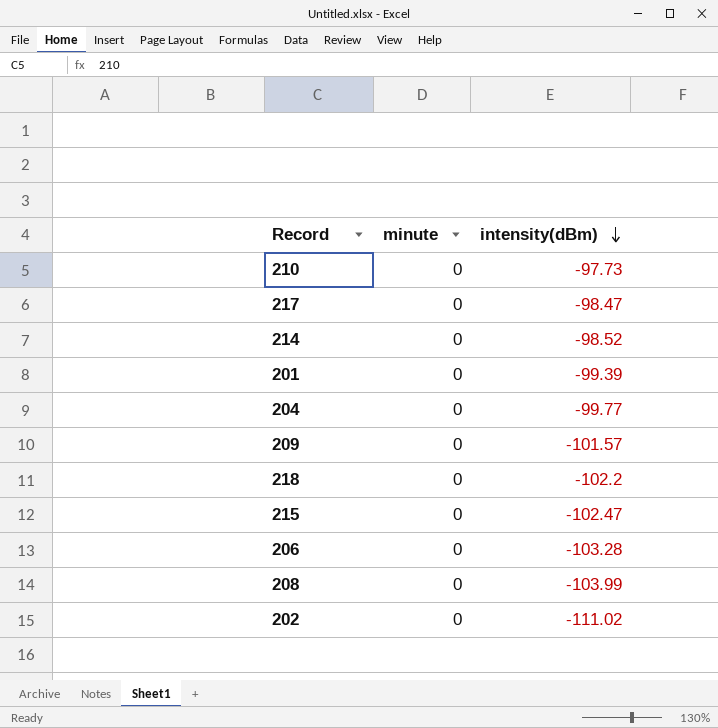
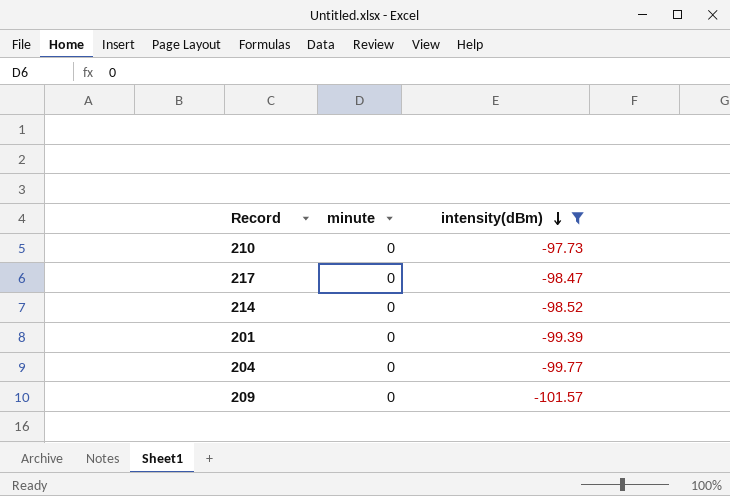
filter: none -> intensity(dBm) >= -101.57

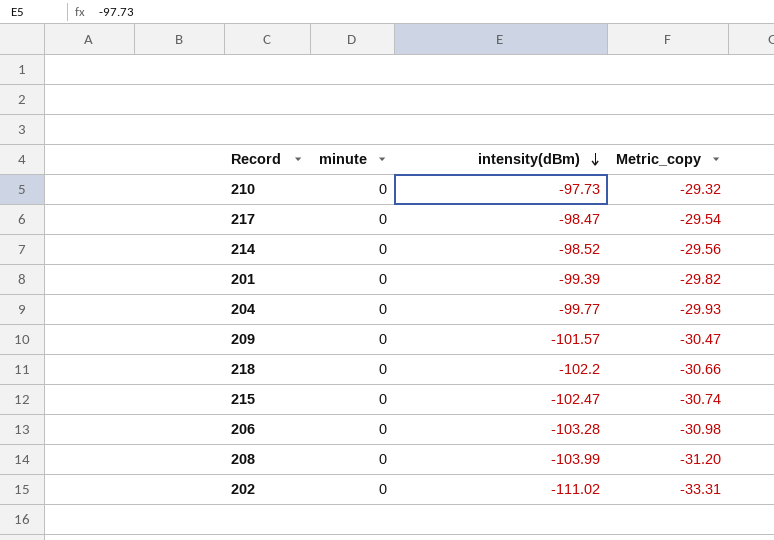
filter: intensity(dBm) >= -101.57 -> none
column Metric_copy | formula: none -> [intensity(dBm)] * 0.3

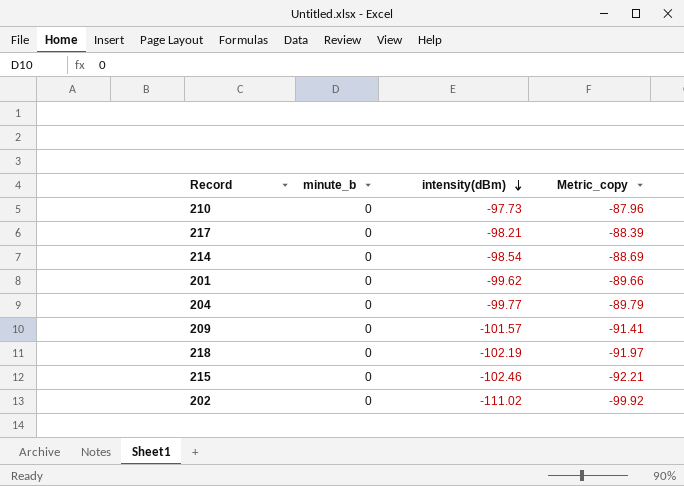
column name: minute -> minute_b
column Metric_copy | formula: [intensity(dBm)] * 0.3 -> [intensity(dBm)] * 0.9
row 206: 0 | -103.28 | -30.98 -> none
row 208: 0 | -103.99 | -31.20 -> none
217 | intensity(dBm): -98.47 -> -98.21
214 | intensity(dBm): -98.52 -> -98.54
201 | intensity(dBm): -99.39 -> -99.62
218 | intensity(dBm): -102.2 -> -102.19
215 | intensity(dBm): -102.47 -> -102.46

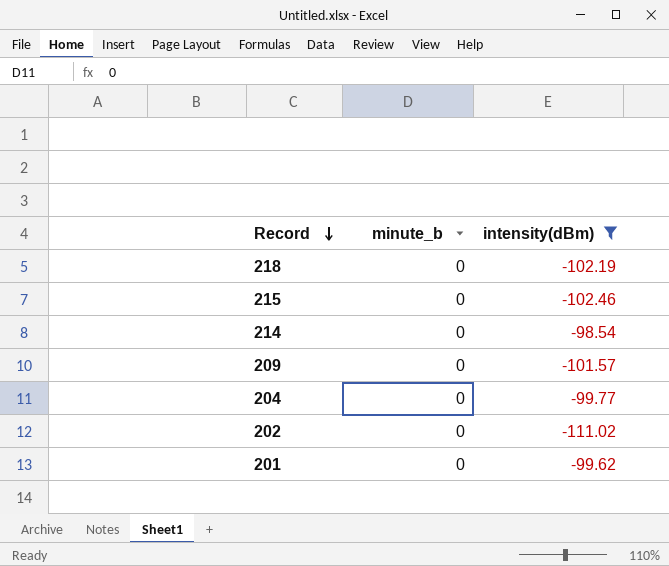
filter: none -> intensity(dBm) <= -98.54
row order: intensity(dBm) descending -> Record descending
column Metric_copy | formula: [intensity(dBm)] * 0.9 -> none

